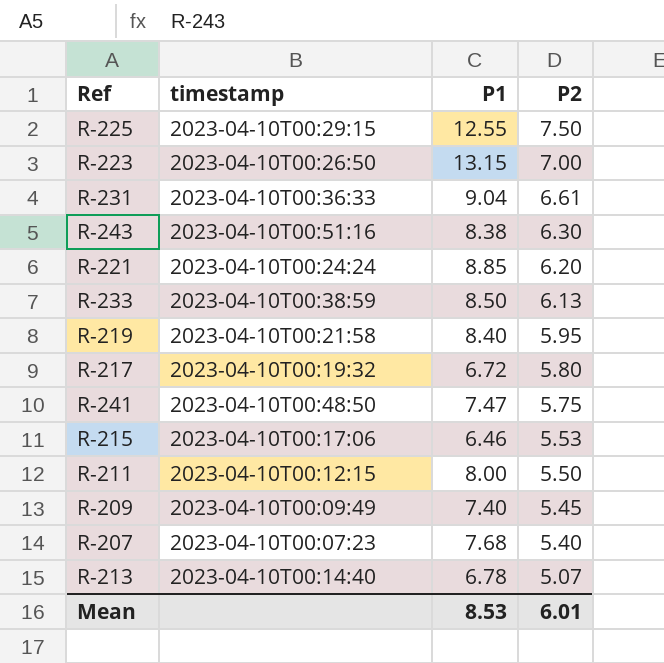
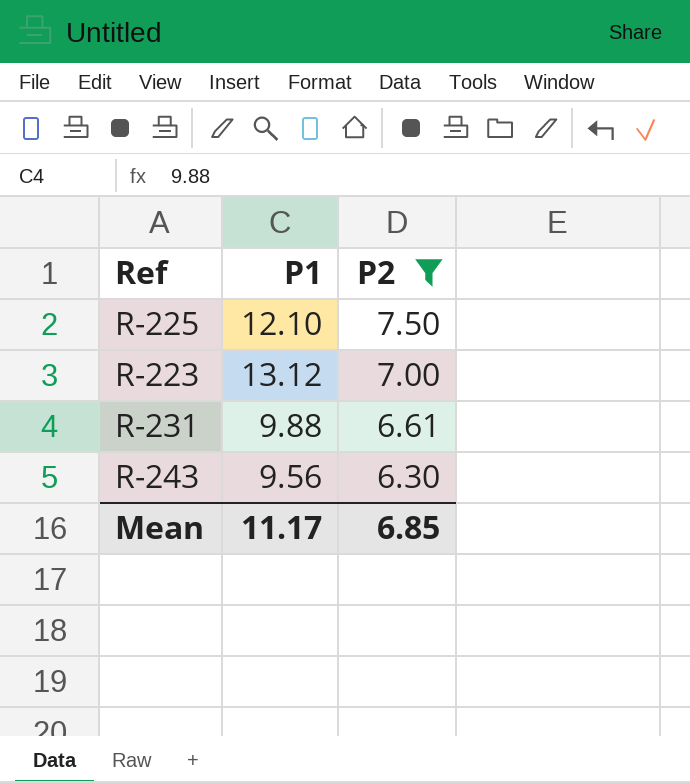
filter: none -> P2 >= 6.30
column timestamp | position: 2 -> none
R-225 | P1: 12.55 -> 12.10
R-223 | P1: 13.15 -> 13.12
R-231 | P1: 9.04 -> 9.88
R-243 | P1: 8.38 -> 9.56
Mean | P1: 8.53 -> 11.17
Mean | P2: 6.01 -> 6.85

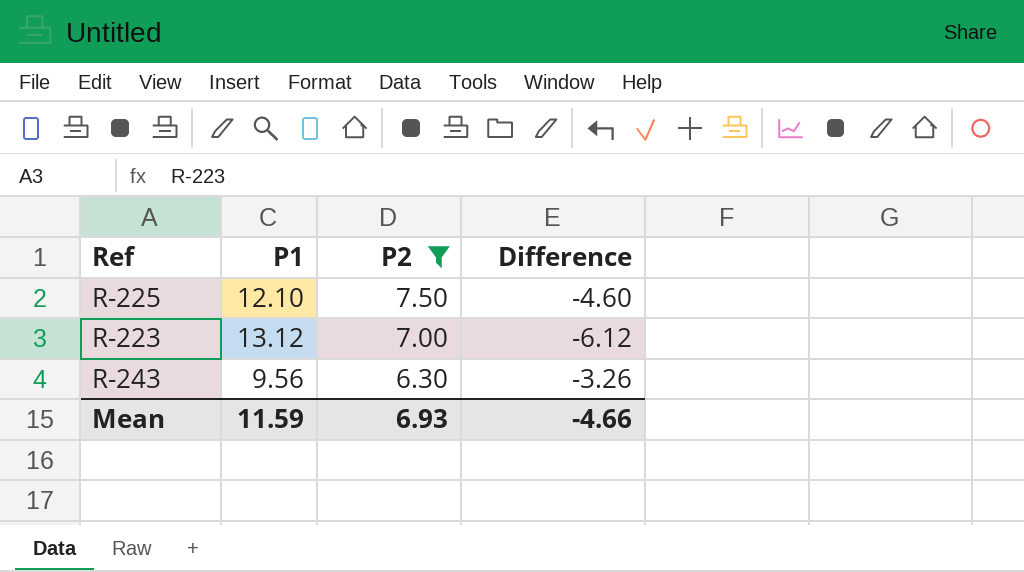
column Difference | formula: none -> [P2] - [P1]
row R-231: 9.88 | 6.61 -> none
Mean | P1: 11.17 -> 11.59
Mean | P2: 6.85 -> 6.93

